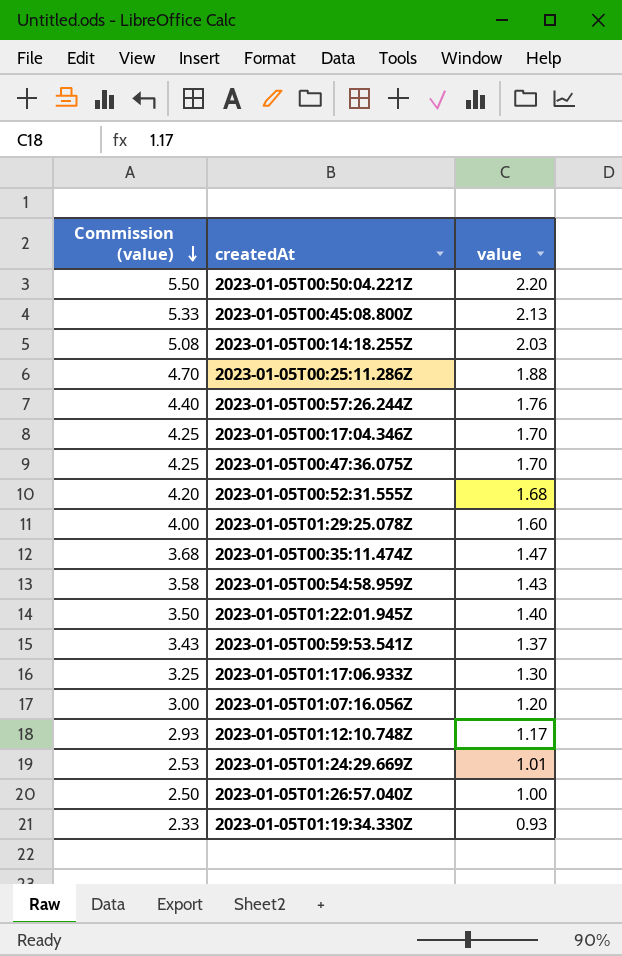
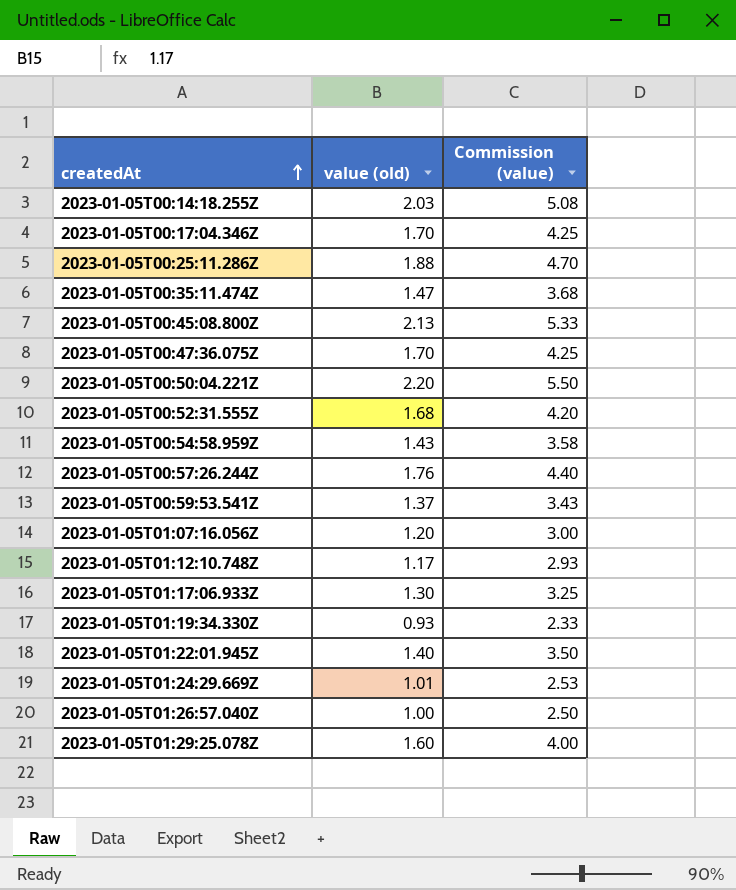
row order: Commission (value) descending -> createdAt ascending
column name: value -> value (old)
column Commission (value) | position: 1 -> 3

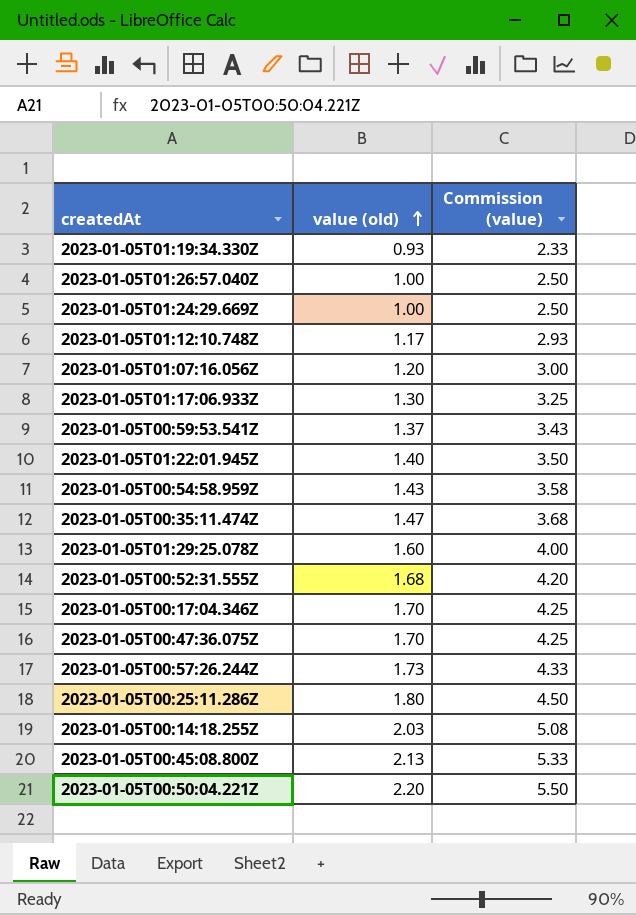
row order: createdAt ascending -> value (old) ascending
2023-01-05T01:24:29.669Z | value (old): 1.01 -> 1.00
2023-01-05T01:24:29.669Z | Commission (value): 2.53 -> 2.50
2023-01-05T00:57:26.244Z | value (old): 1.76 -> 1.73
2023-01-05T00:57:26.244Z | Commission (value): 4.40 -> 4.33
2023-01-05T00:25:11.286Z | value (old): 1.88 -> 1.80
2023-01-05T00:25:11.286Z | Commission (value): 4.70 -> 4.50

